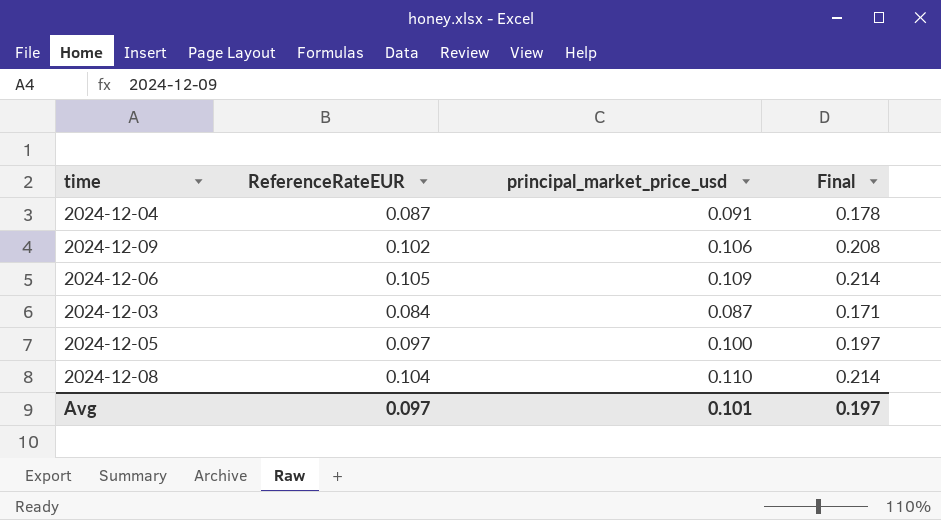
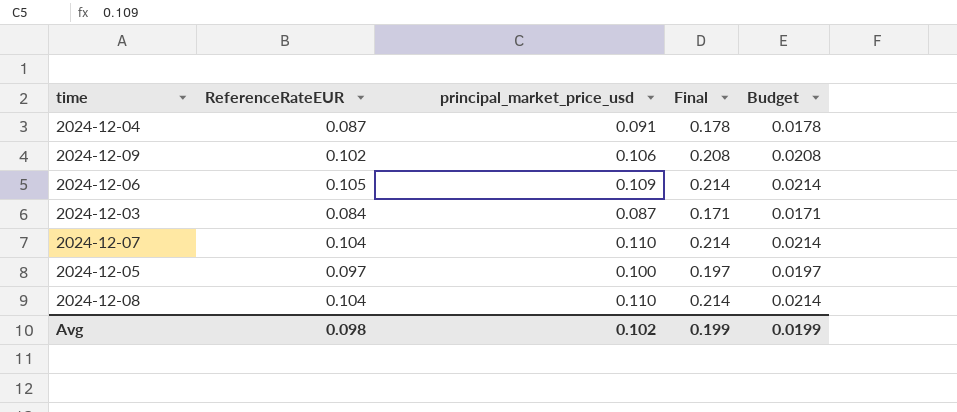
column Budget | formula: none -> [Final] * 0.1
row 2024-12-07: none -> 0.104 | 0.110 | 0.214 | 0.0214
Avg | ReferenceRateEUR: 0.097 -> 0.098
Avg | principal_market_price_usd: 0.101 -> 0.102
Avg | Final: 0.197 -> 0.199

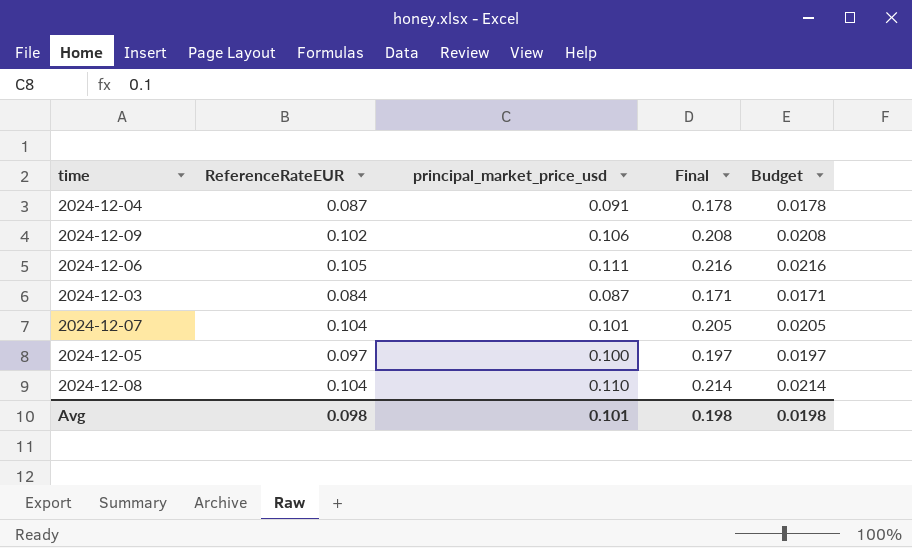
2024-12-06 | principal_market_price_usd: 0.109 -> 0.111
2024-12-06 | Final: 0.214 -> 0.216
2024-12-06 | Budget: 0.0214 -> 0.0216
2024-12-07 | principal_market_price_usd: 0.110 -> 0.101
2024-12-07 | Final: 0.214 -> 0.205
2024-12-07 | Budget: 0.0214 -> 0.0205
Avg | principal_market_price_usd: 0.102 -> 0.101
Avg | Final: 0.199 -> 0.198
Avg | Budget: 0.0199 -> 0.0198

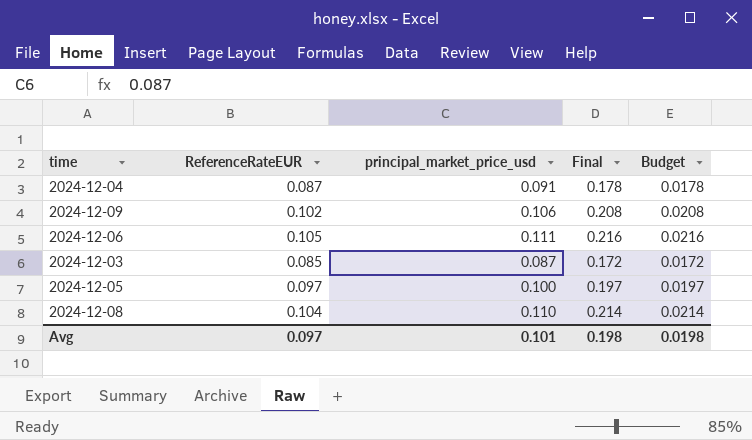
row 2024-12-07: 0.104 | 0.101 | 0.205 | 0.0205 -> none
2024-12-03 | ReferenceRateEUR: 0.084 -> 0.085
2024-12-03 | Final: 0.171 -> 0.172
2024-12-03 | Budget: 0.0171 -> 0.0172
Avg | ReferenceRateEUR: 0.098 -> 0.097

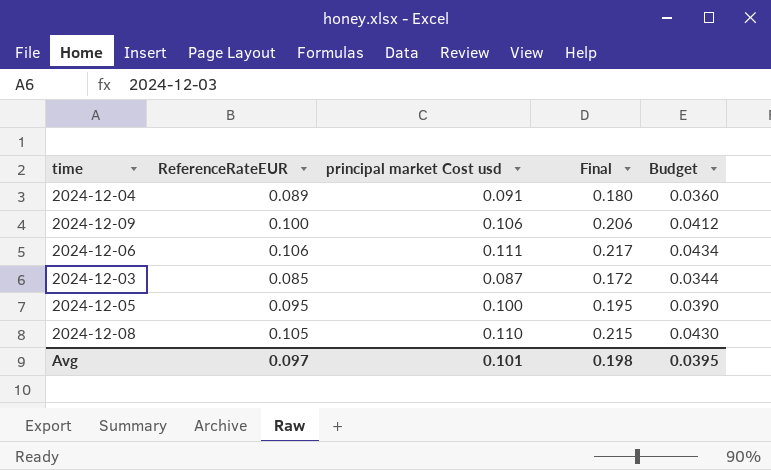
column name: principal_market_price_usd -> principal market Cost usd
column Budget | formula: [Final] * 0.1 -> [Final] * 0.2
2024-12-04 | ReferenceRateEUR: 0.087 -> 0.089
2024-12-04 | Final: 0.178 -> 0.180
2024-12-09 | ReferenceRateEUR: 0.102 -> 0.100
2024-12-09 | Final: 0.208 -> 0.206
2024-12-06 | ReferenceRateEUR: 0.105 -> 0.106
2024-12-06 | Final: 0.216 -> 0.217
2024-12-05 | ReferenceRateEUR: 0.097 -> 0.095
2024-12-05 | Final: 0.197 -> 0.195
2024-12-08 | ReferenceRateEUR: 0.104 -> 0.105
2024-12-08 | Final: 0.214 -> 0.215
Avg | Budget: 0.0198 -> 0.0395

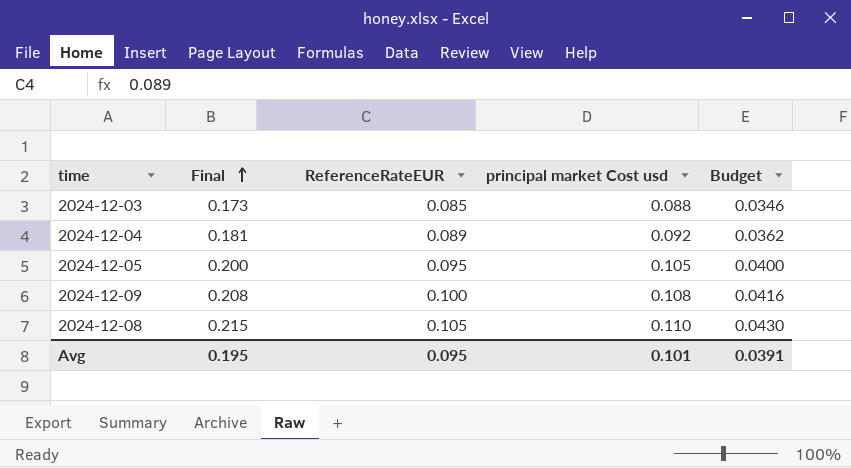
row order: none -> Final ascending
column Final | position: 4 -> 2
row 2024-12-06: 0.106 | 0.111 | 0.217 | 0.0434 -> none
2024-12-03 | Final: 0.172 -> 0.173
2024-12-03 | principal market Cost usd: 0.087 -> 0.088
2024-12-03 | Budget: 0.0344 -> 0.0346
2024-12-04 | Final: 0.180 -> 0.181
2024-12-04 | principal market Cost usd: 0.091 -> 0.092
2024-12-04 | Budget: 0.0360 -> 0.0362
2024-12-05 | Final: 0.195 -> 0.200
2024-12-05 | principal market Cost usd: 0.100 -> 0.105
2024-12-05 | Budget: 0.0390 -> 0.0400
2024-12-09 | Final: 0.206 -> 0.208
2024-12-09 | principal market Cost usd: 0.106 -> 0.108
2024-12-09 | Budget: 0.0412 -> 0.0416
Avg | Final: 0.198 -> 0.195
Avg | ReferenceRateEUR: 0.097 -> 0.095
Avg | Budget: 0.0395 -> 0.0391

